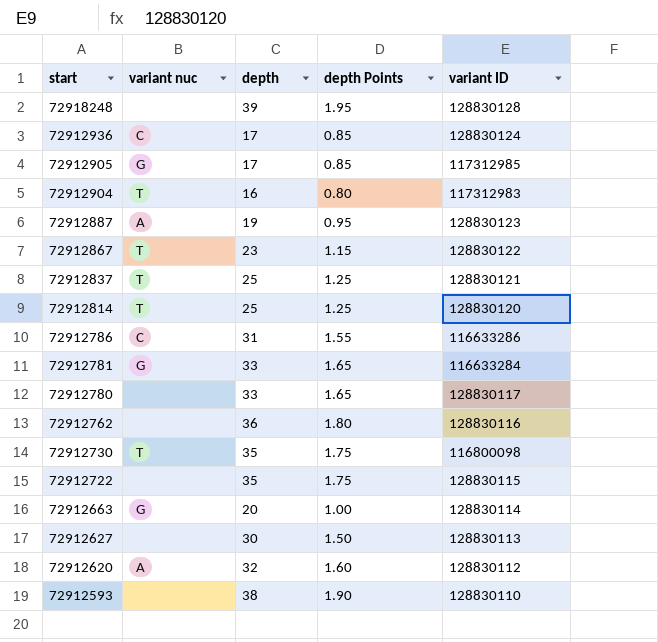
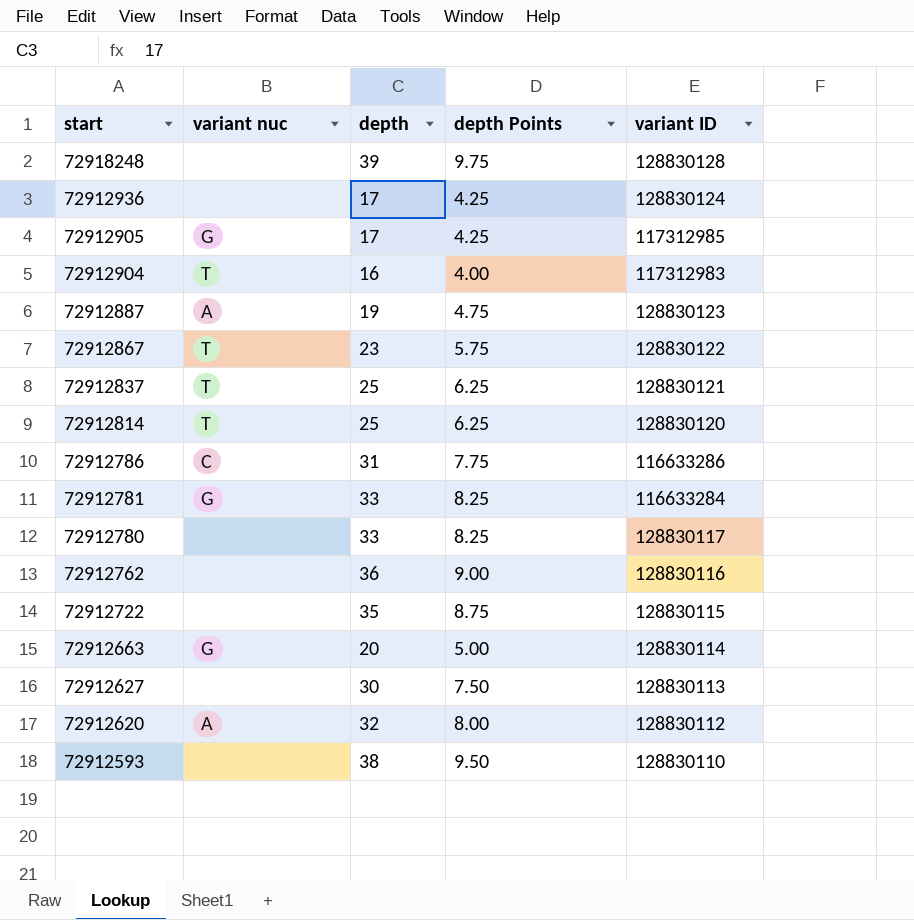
column depth Points | formula: [depth] * 0.05 -> [depth] * 0.25
row 72912730: T | 35 | 1.75 | 116800098 -> none
72912936 | variant nuc: C -> none

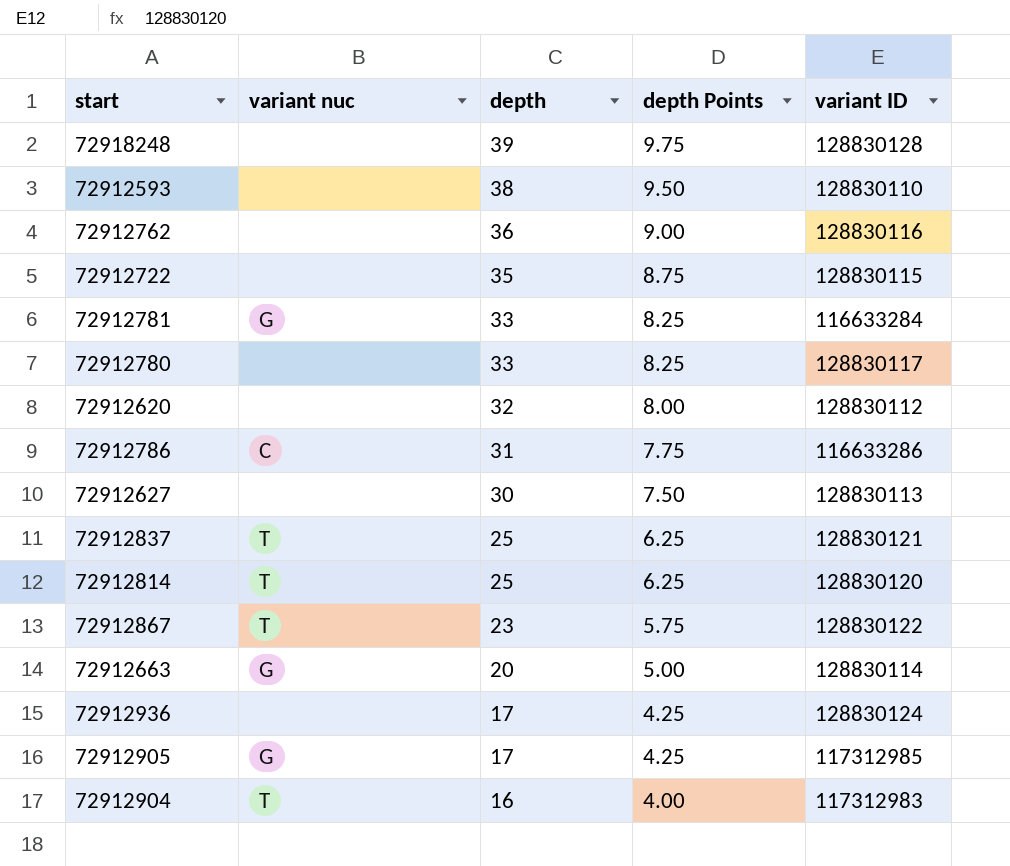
row order: start descending -> depth descending
row 72912887: A | 19 | 4.75 | 128830123 -> none
72912620 | variant nuc: A -> none

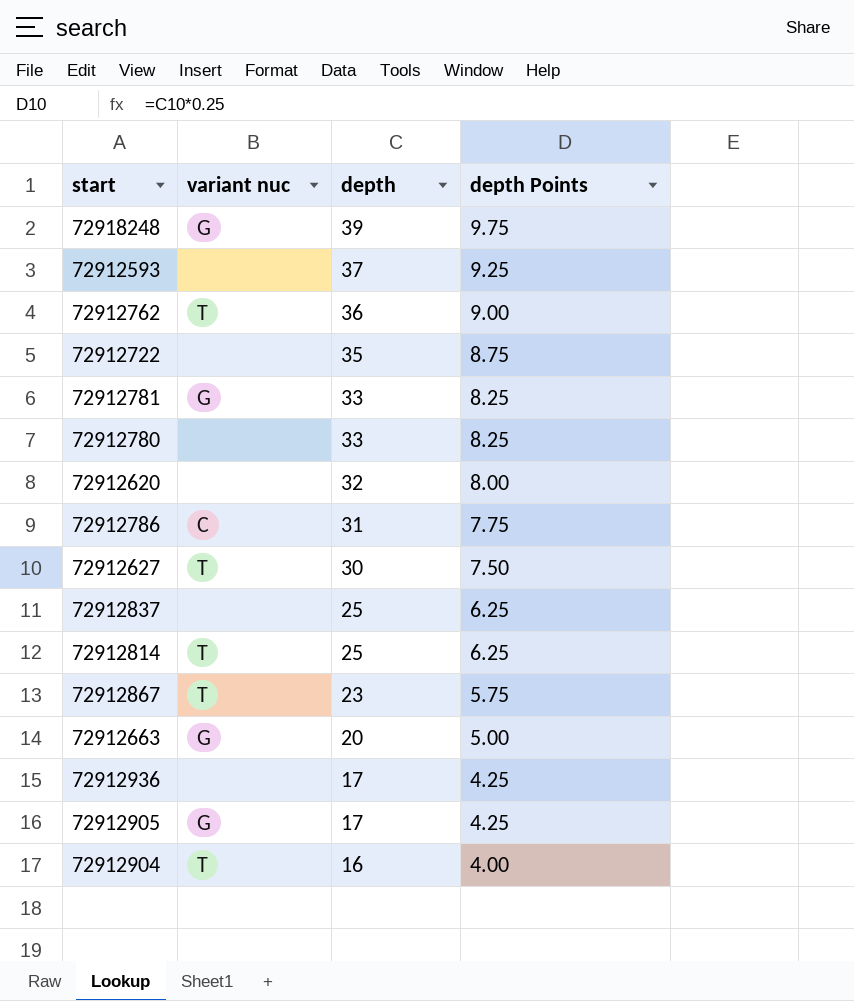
column variant ID | position: 5 -> none
72918248 | variant nuc: none -> G
72912593 | depth: 38 -> 37
72912593 | depth Points: 9.50 -> 9.25
72912762 | variant nuc: none -> T
72912627 | variant nuc: none -> T
72912837 | variant nuc: T -> none

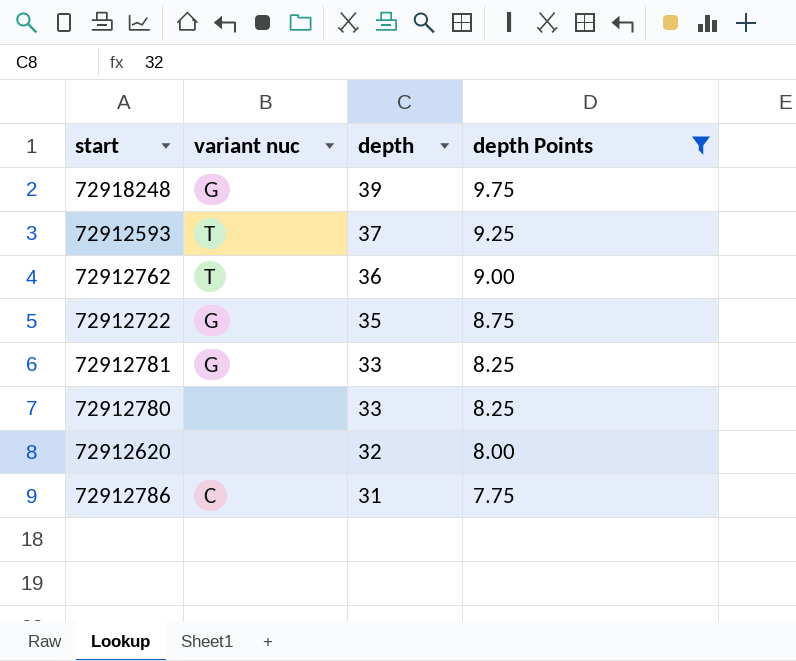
filter: none -> depth Points >= 7.75
72912593 | variant nuc: none -> T
72912722 | variant nuc: none -> G

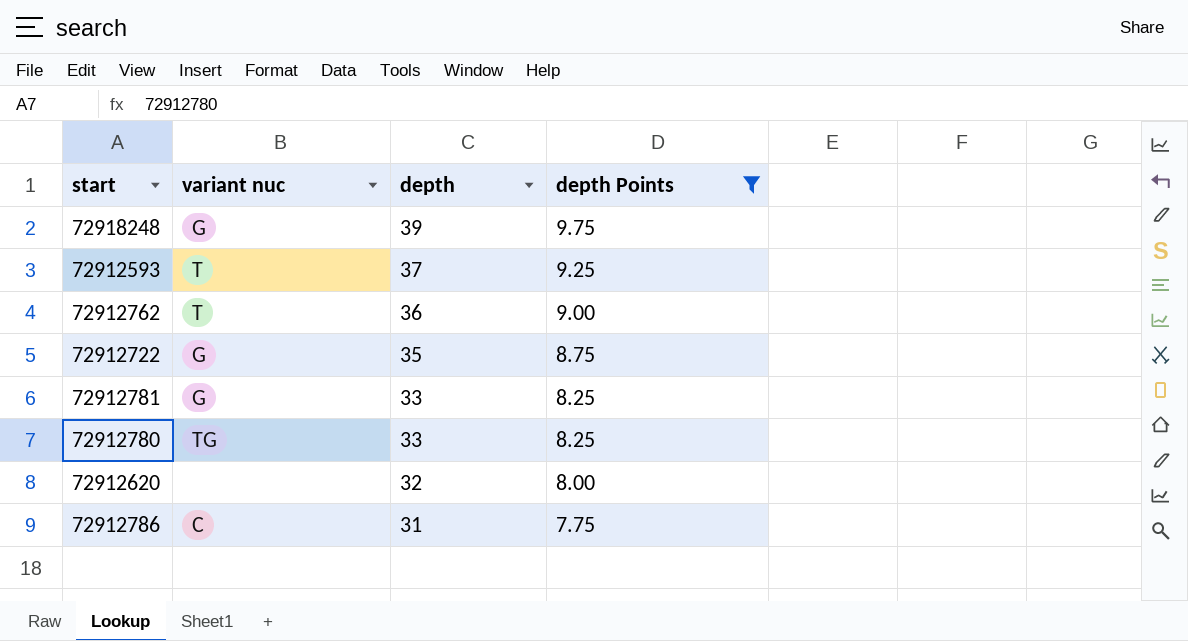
72912780 | variant nuc: none -> TG

